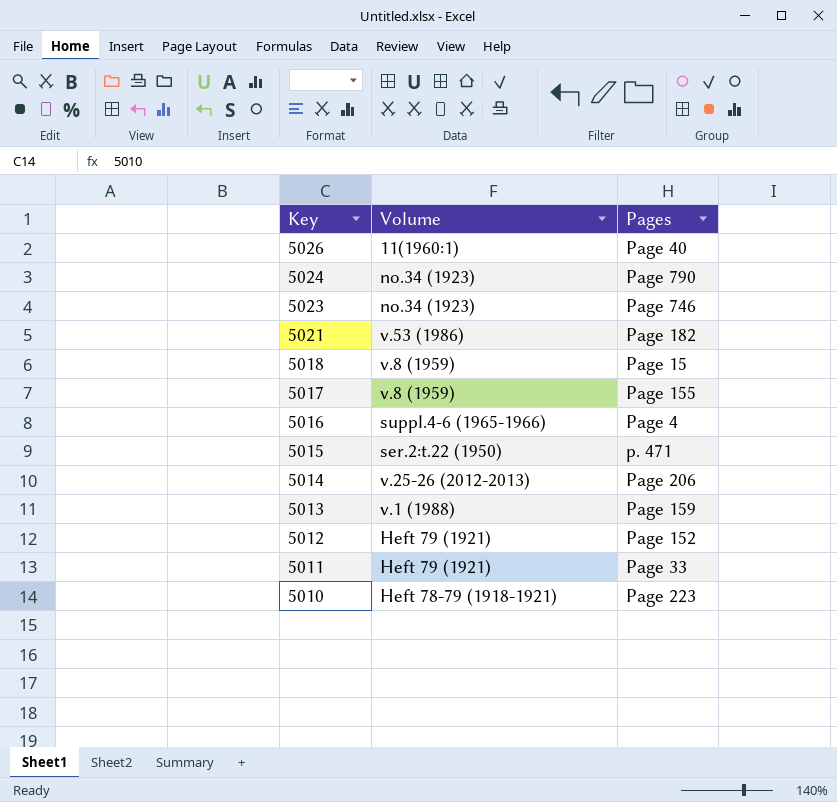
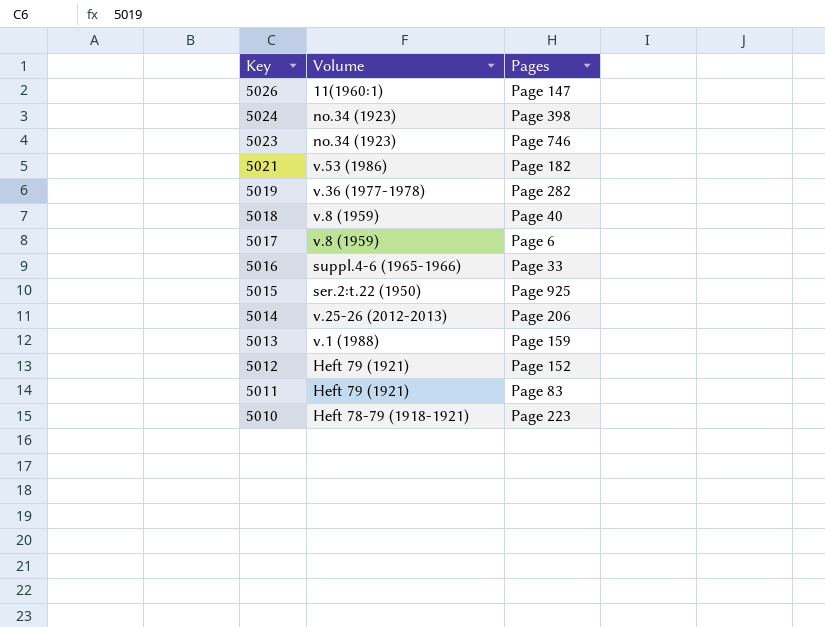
5026 | Pages: Page 40 -> Page 147
5024 | Pages: Page 790 -> Page 398
row 5019: none -> v.36 (1977-1978) | Page 282
5018 | Pages: Page 15 -> Page 40
5017 | Pages: Page 155 -> Page 6
5016 | Pages: Page 4 -> Page 33
5015 | Pages: p. 471 -> Page 925
5011 | Pages: Page 33 -> Page 83

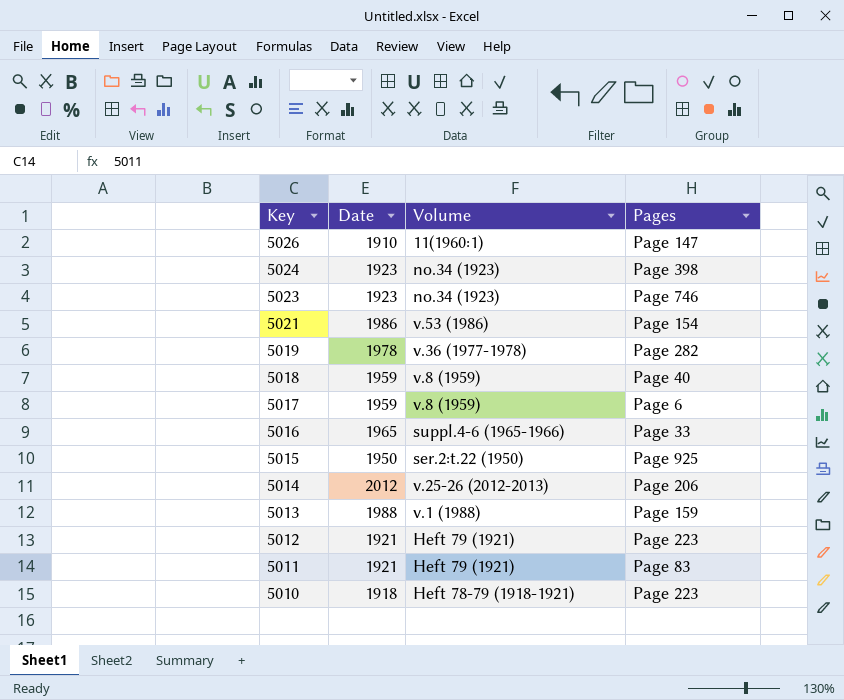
column Date | position: none -> 2
5021 | Pages: Page 182 -> Page 154
5012 | Pages: Page 152 -> Page 223

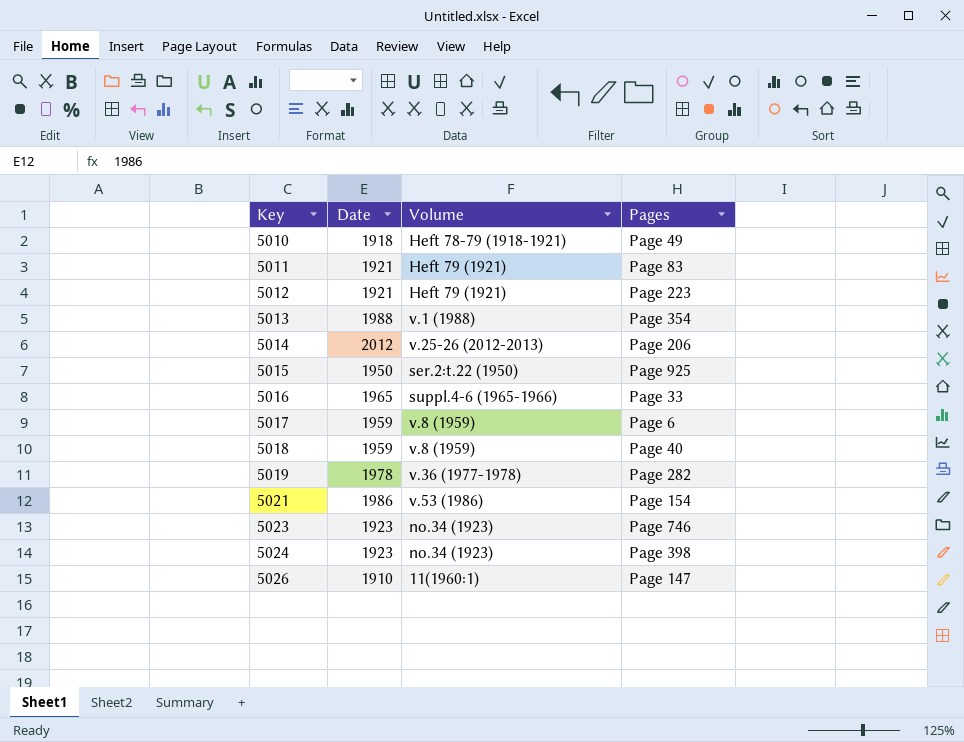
row order: Key descending -> Key ascending
5010 | Pages: Page 223 -> Page 49
5013 | Pages: Page 159 -> Page 354

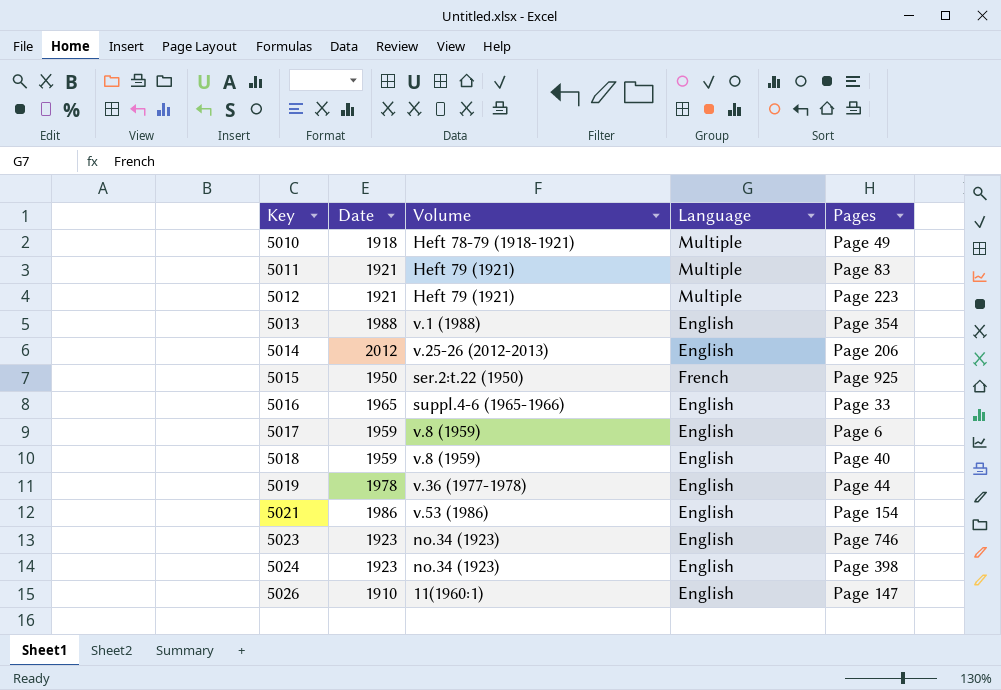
column Language | position: none -> 4
5019 | Pages: Page 282 -> Page 44

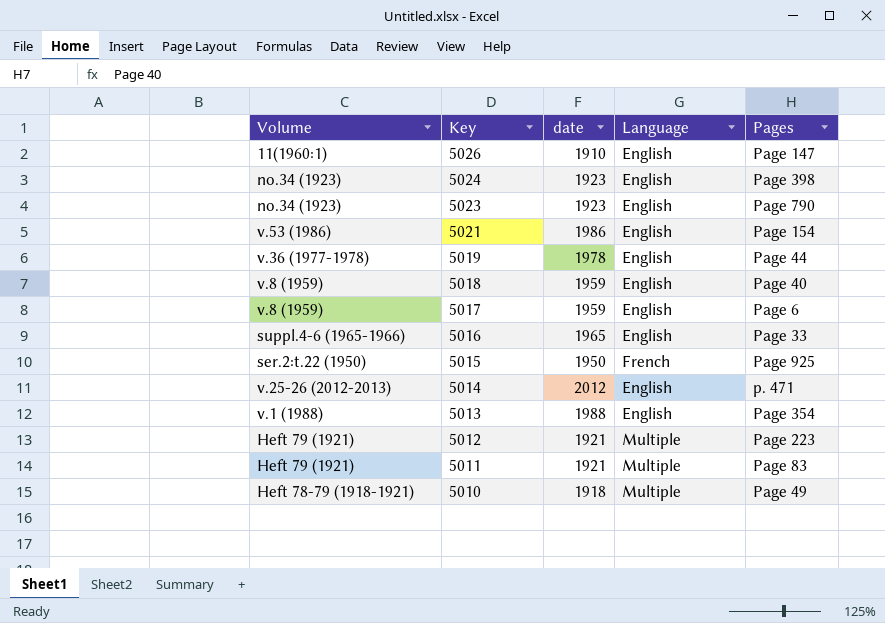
row order: Key ascending -> Key descending
column Volume | position: 3 -> 1
column name: Date -> date
5023 | Pages: Page 746 -> Page 790
5014 | Pages: Page 206 -> p. 471

